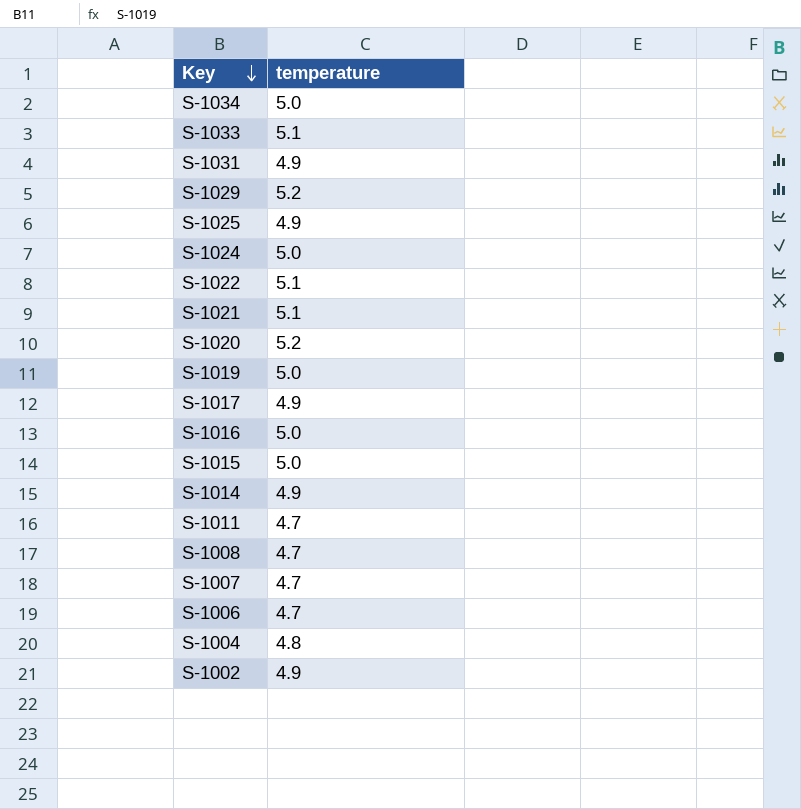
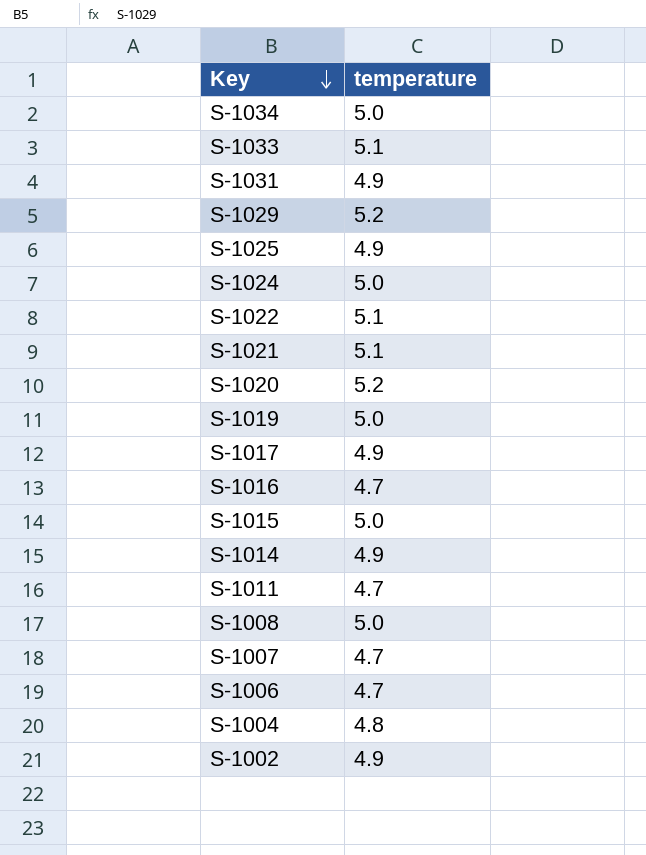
S-1016 | temperature: 5.0 -> 4.7
S-1008 | temperature: 4.7 -> 5.0

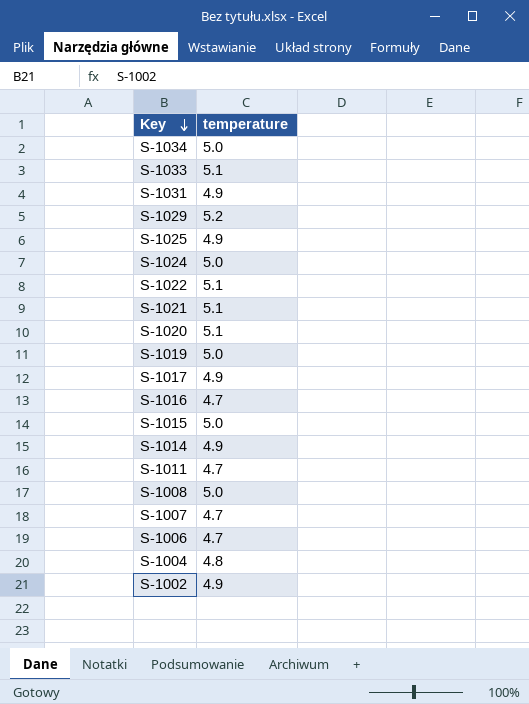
S-1020 | temperature: 5.2 -> 5.1

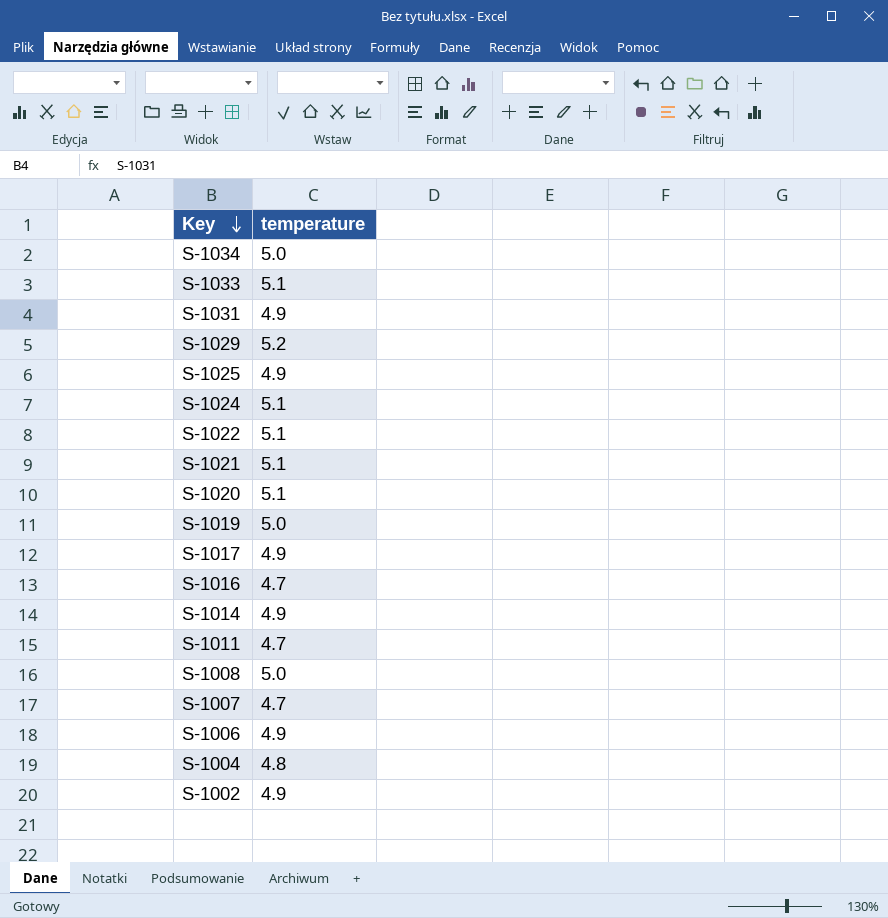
row S-1015: 5.0 -> none
S-1024 | temperature: 5.0 -> 5.1
S-1006 | temperature: 4.7 -> 4.9

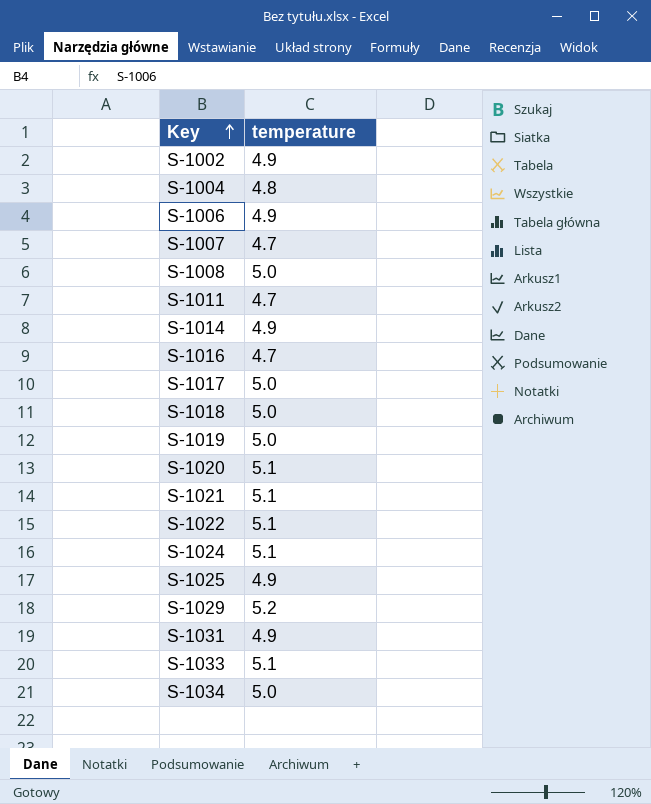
row order: Key descending -> Key ascending
S-1017 | temperature: 4.9 -> 5.0
row S-1018: none -> 5.0

